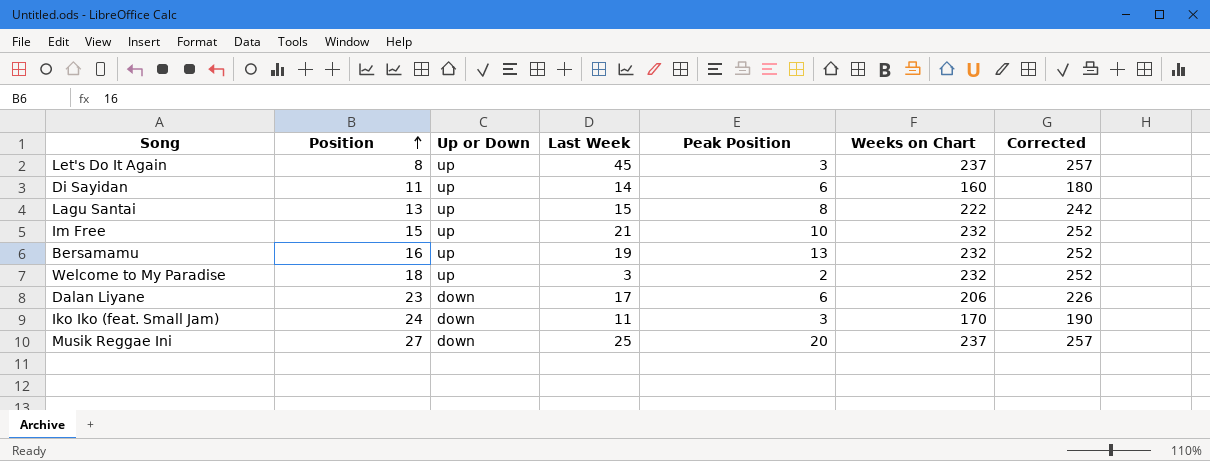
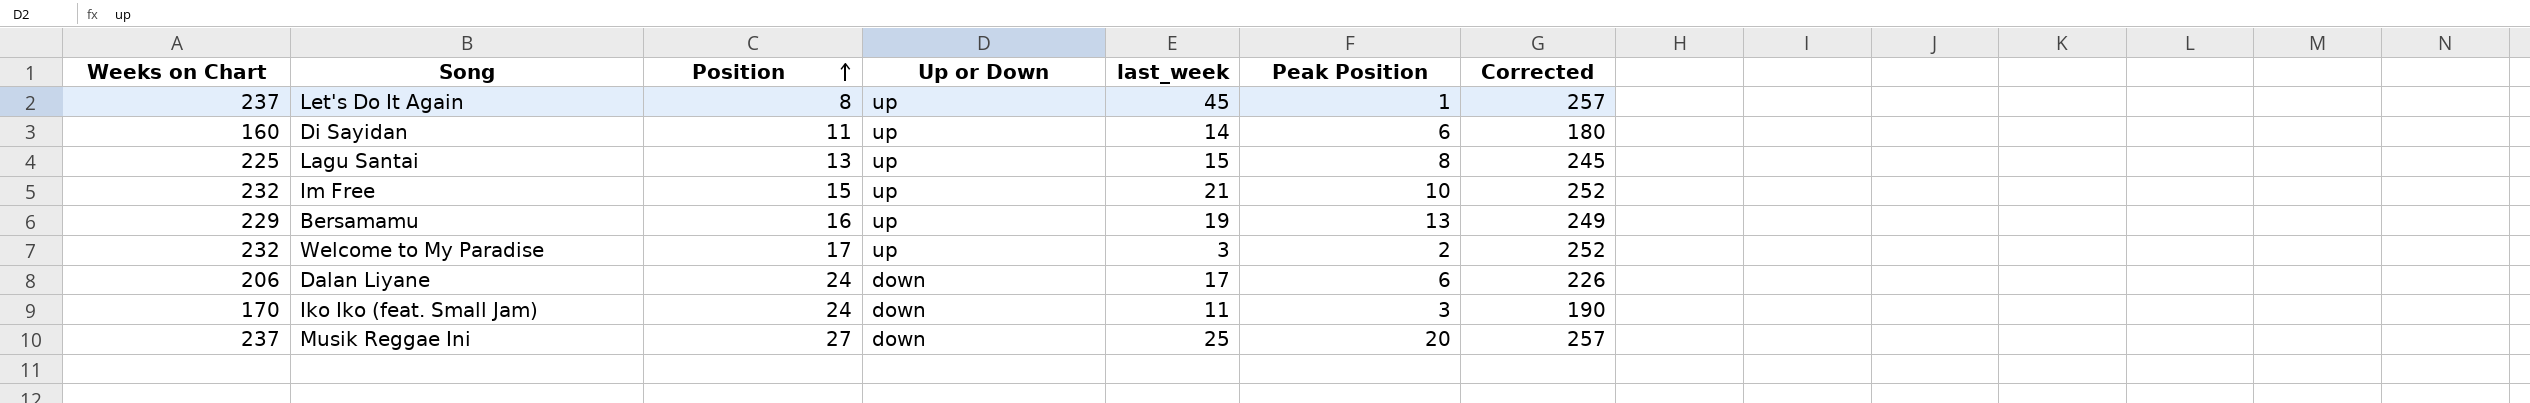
column Weeks on Chart | position: 6 -> 1
column name: Last Week -> last_week
Let's Do It Again | Peak Position: 3 -> 1
Lagu Santai | Weeks on Chart: 222 -> 225
Lagu Santai | Corrected: 242 -> 245
Bersamamu | Weeks on Chart: 232 -> 229
Bersamamu | Corrected: 252 -> 249
Welcome to My Paradise | Position: 18 -> 17
Dalan Liyane | Position: 23 -> 24

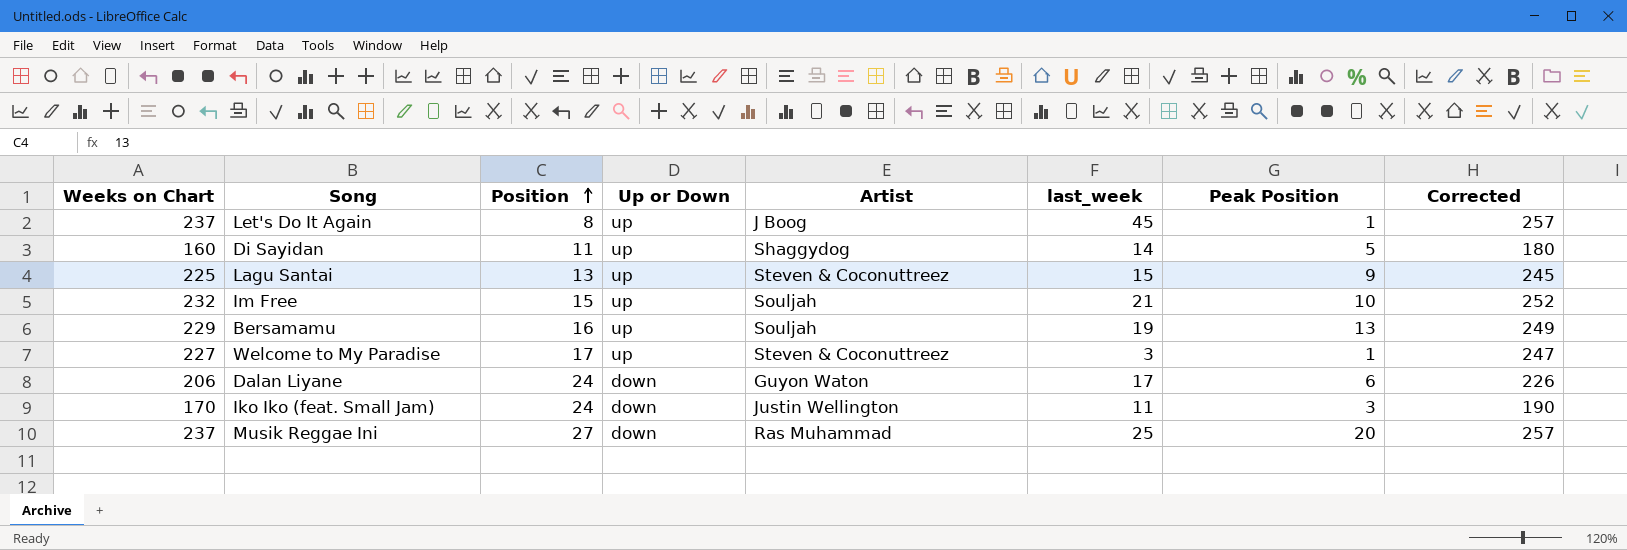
column Artist | position: none -> 5
Di Sayidan | Peak Position: 6 -> 5
Lagu Santai | Peak Position: 8 -> 9
Welcome to My Paradise | Weeks on Chart: 232 -> 227
Welcome to My Paradise | Peak Position: 2 -> 1
Welcome to My Paradise | Corrected: 252 -> 247

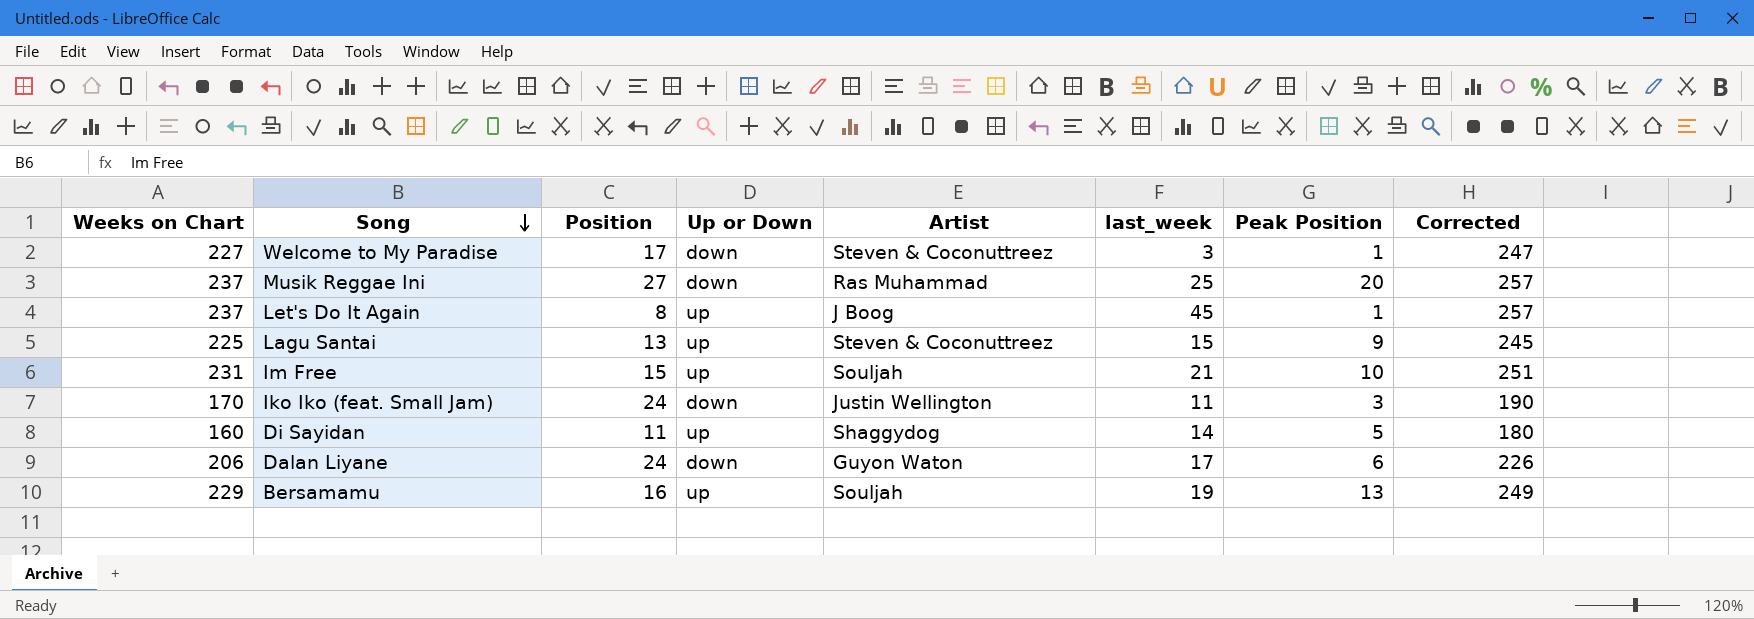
row order: Position ascending -> Song descending
Welcome to My Paradise | Up or Down: up -> down
Im Free | Weeks on Chart: 232 -> 231
Im Free | Corrected: 252 -> 251

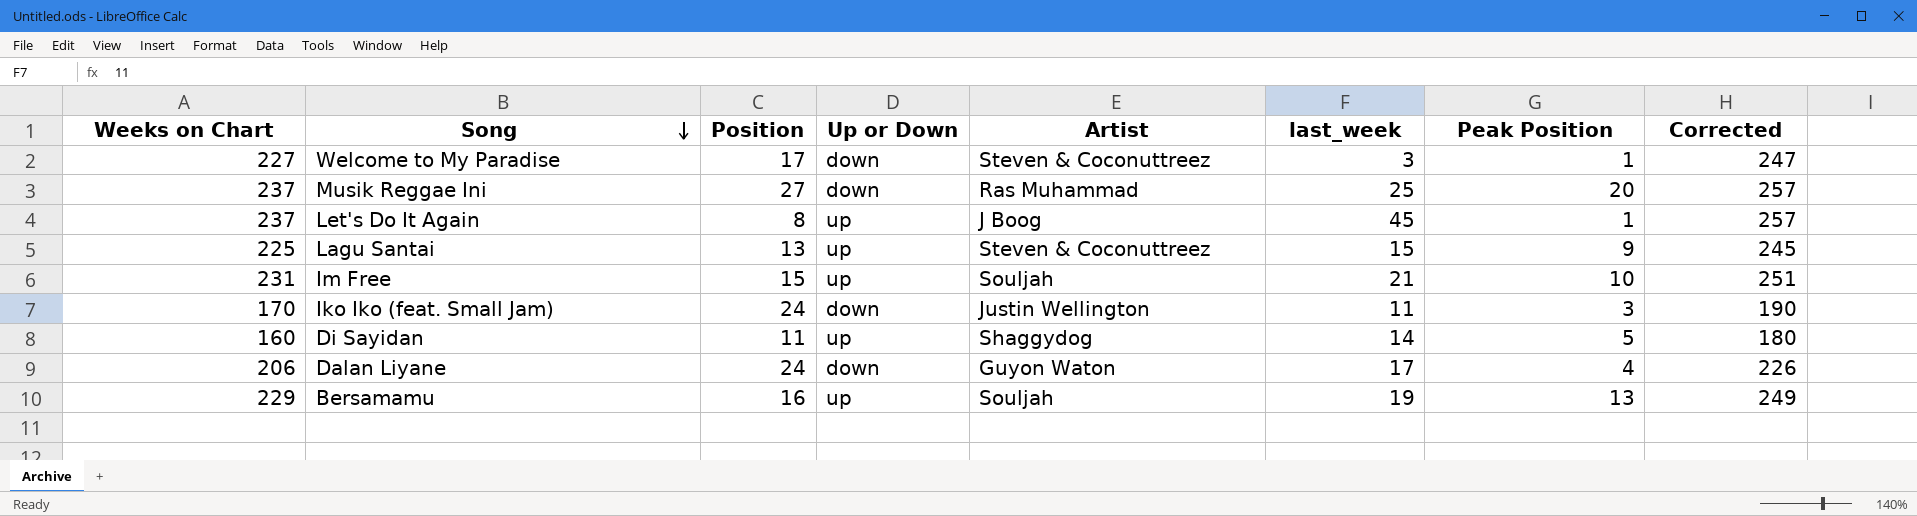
Dalan Liyane | Peak Position: 6 -> 4

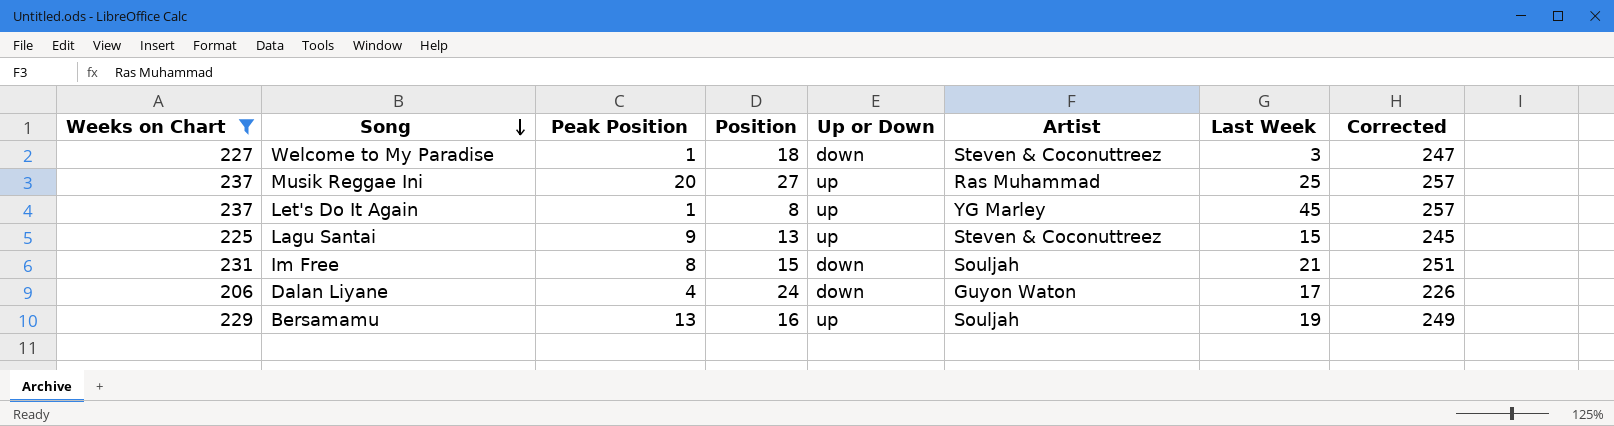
filter: none -> Weeks on Chart >= 206
column Peak Position | position: 7 -> 3
column name: last_week -> Last Week
Welcome to My Paradise | Position: 17 -> 18
Musik Reggae Ini | Up or Down: down -> up
Let's Do It Again | Artist: J Boog -> YG Marley
Im Free | Peak Position: 10 -> 8
Im Free | Up or Down: up -> down

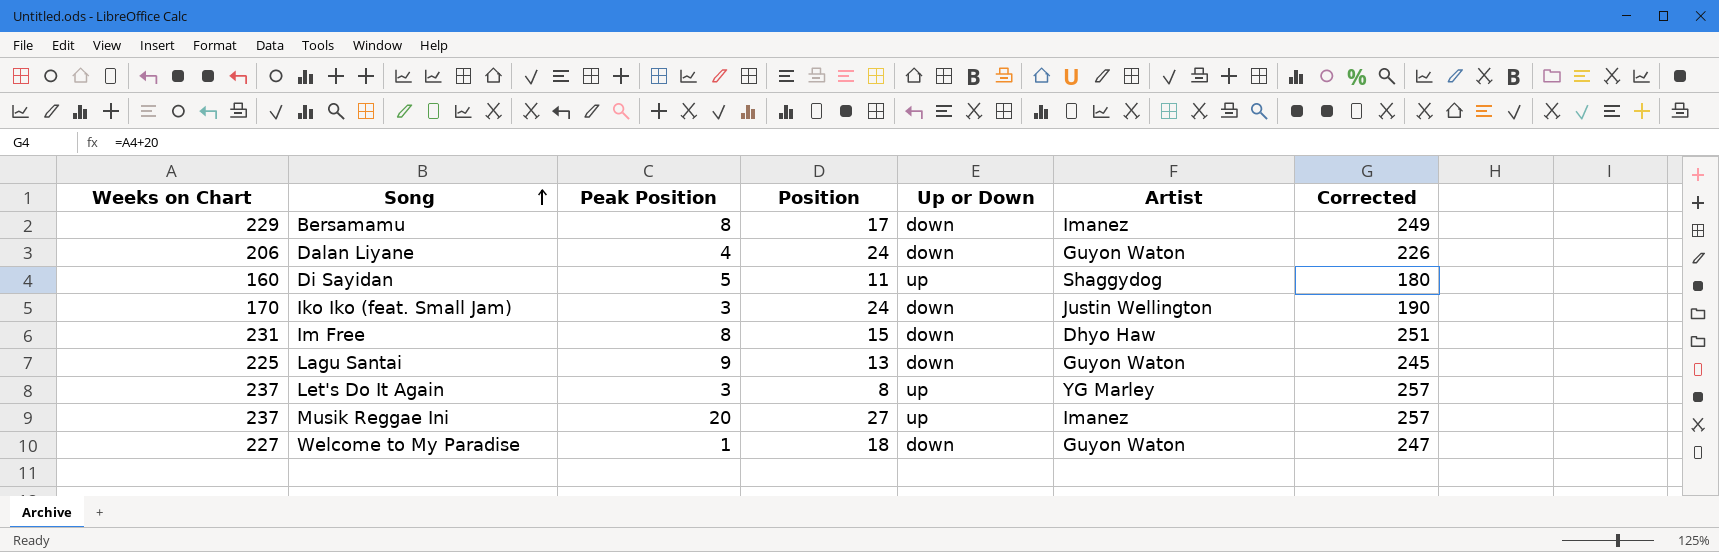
filter: Weeks on Chart >= 206 -> none
row order: Song descending -> Song ascending
column Last Week | position: 7 -> none
Bersamamu | Peak Position: 13 -> 8
Bersamamu | Position: 16 -> 17
Bersamamu | Up or Down: up -> down
Bersamamu | Artist: Souljah -> Imanez
Im Free | Artist: Souljah -> Dhyo Haw
Lagu Santai | Up or Down: up -> down
Lagu Santai | Artist: Steven & Coconuttreez -> Guyon Waton
Let's Do It Again | Peak Position: 1 -> 3
Musik Reggae Ini | Artist: Ras Muhammad -> Imanez
Welcome to My Paradise | Artist: Steven & Coconuttreez -> Guyon Waton

